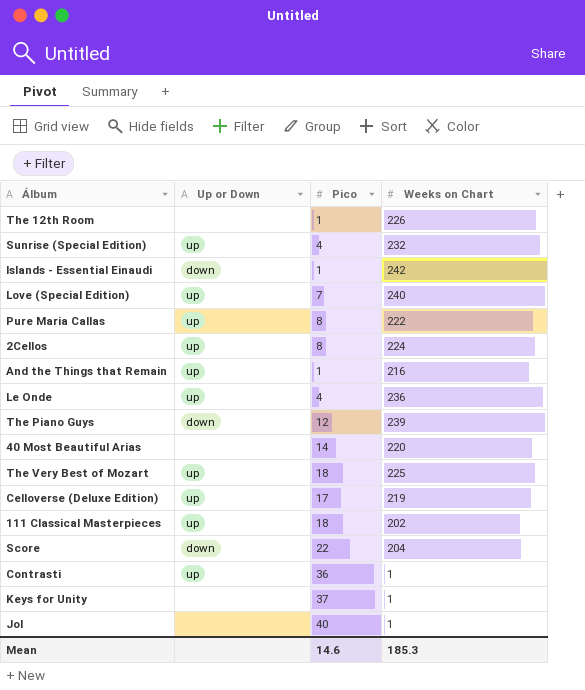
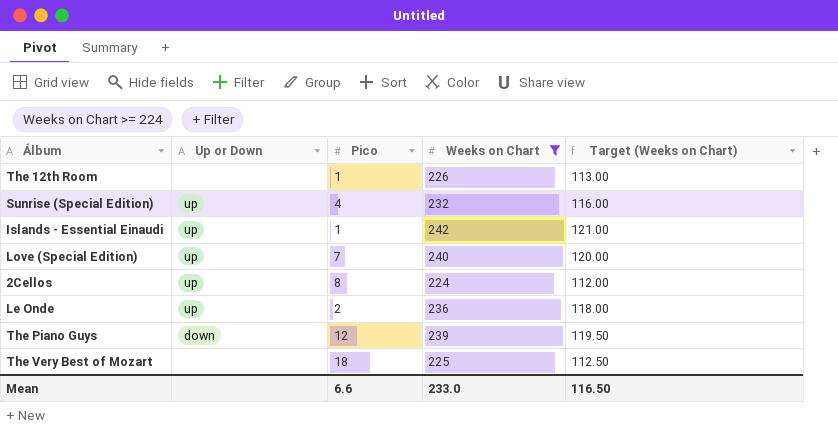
filter: none -> Weeks on Chart >= 224
column Target (Weeks on Chart) | formula: none -> [Weeks on Chart] * 0.5
Islands - Essential Einaudi | Up or Down: down -> up
Le Onde | Pico: 4 -> 2
The Very Best of Mozart | Up or Down: up -> none
Mean | Pico: 14.6 -> 6.6
Mean | Weeks on Chart: 185.3 -> 233.0

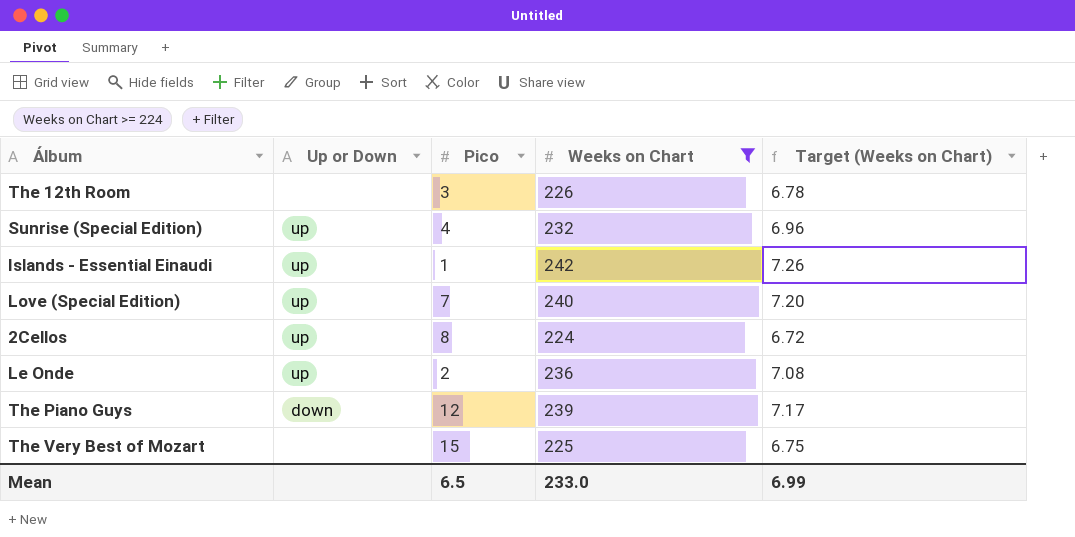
column Target (Weeks on Chart) | formula: [Weeks on Chart] * 0.5 -> [Weeks on Chart] * 0.03
The 12th Room | Pico: 1 -> 3
The Very Best of Mozart | Pico: 18 -> 15
Mean | Pico: 6.6 -> 6.5
Mean | Target (Weeks on Chart): 116.50 -> 6.99

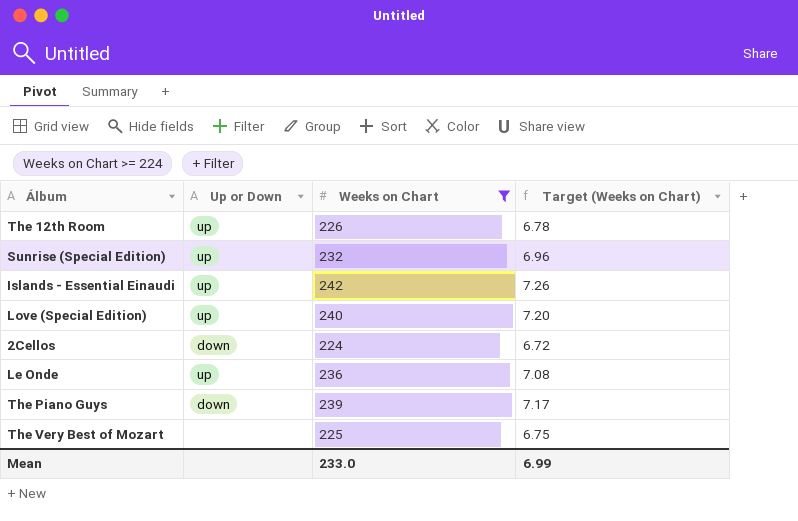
column Pico | position: 3 -> none
The 12th Room | Up or Down: none -> up
2Cellos | Up or Down: up -> down

